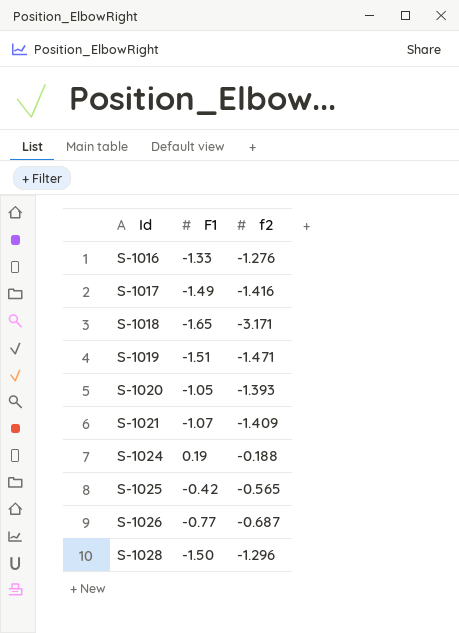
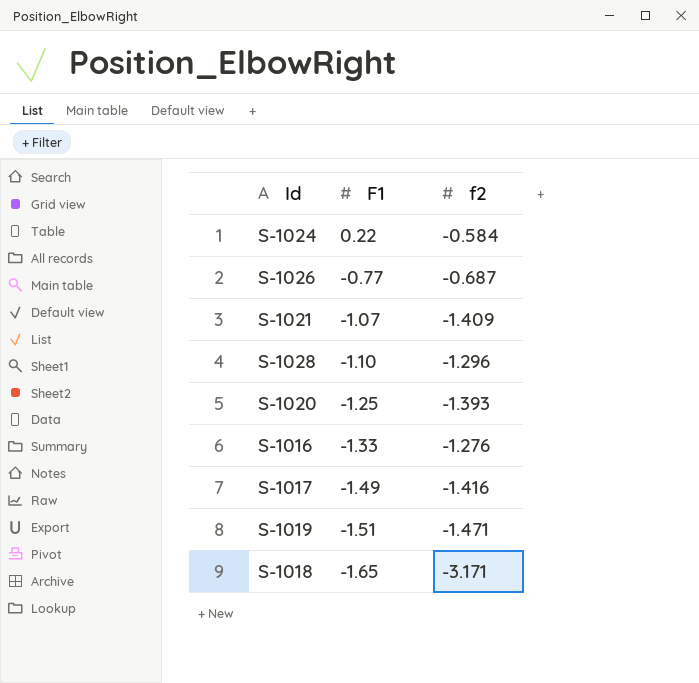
row order: Id ascending -> F1 descending
row S-1025: -0.42 | -0.565 -> none
S-1024 | F1: 0.19 -> 0.22
S-1024 | f2: -0.188 -> -0.584
S-1028 | F1: -1.50 -> -1.10
S-1020 | F1: -1.05 -> -1.25

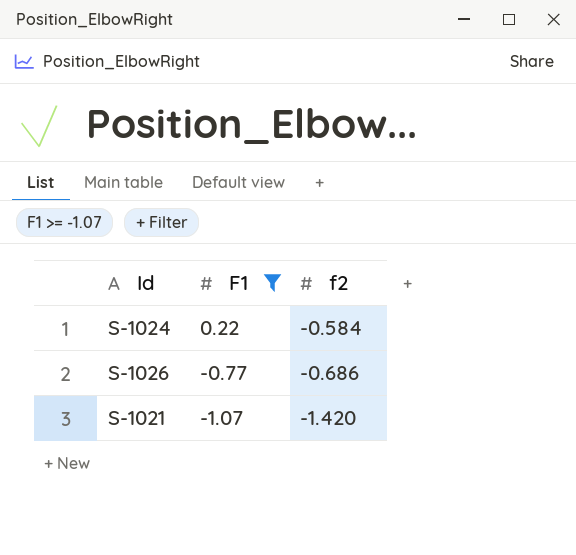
filter: none -> F1 >= -1.07
S-1026 | f2: -0.687 -> -0.686
S-1021 | f2: -1.409 -> -1.420

